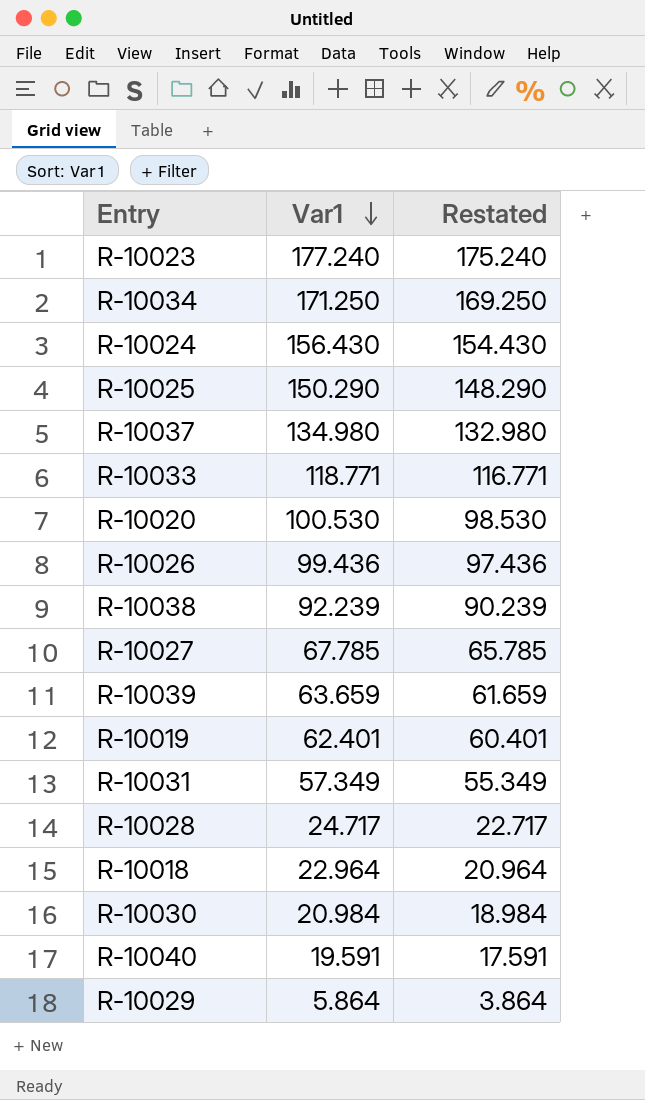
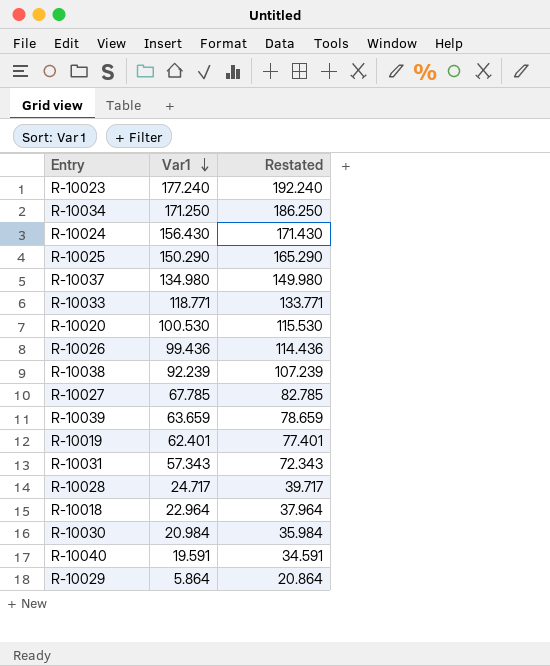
column Restated | formula: [Var1] - 2 -> [Var1] + 15
R-10031 | Var1: 57.349 -> 57.343

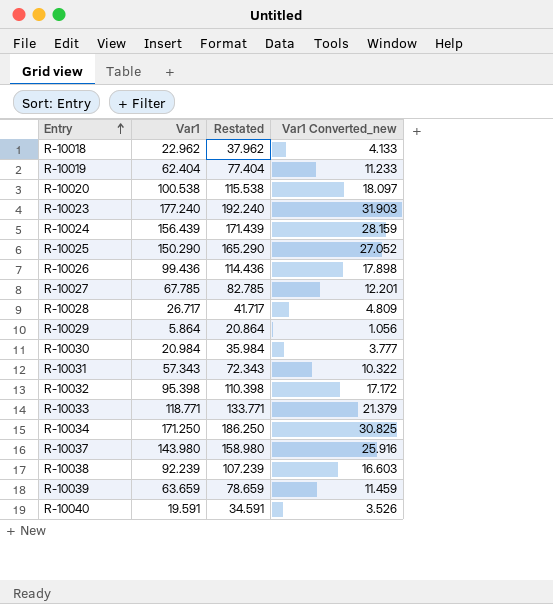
row order: Var1 descending -> Entry ascending
column Var1 Converted_new | formula: none -> [Var1] * 0.18
R-10018 | Var1: 22.964 -> 22.962
R-10018 | Restated: 37.964 -> 37.962
R-10019 | Var1: 62.401 -> 62.404
R-10019 | Restated: 77.401 -> 77.404
R-10020 | Var1: 100.530 -> 100.538
R-10020 | Restated: 115.530 -> 115.538
R-10024 | Var1: 156.430 -> 156.439
R-10024 | Restated: 171.430 -> 171.439
R-10028 | Var1: 24.717 -> 26.717
R-10028 | Restated: 39.717 -> 41.717
row R-10032: none -> 95.398 | 110.398 | 17.172
R-10037 | Var1: 134.980 -> 143.980
R-10037 | Restated: 149.980 -> 158.980

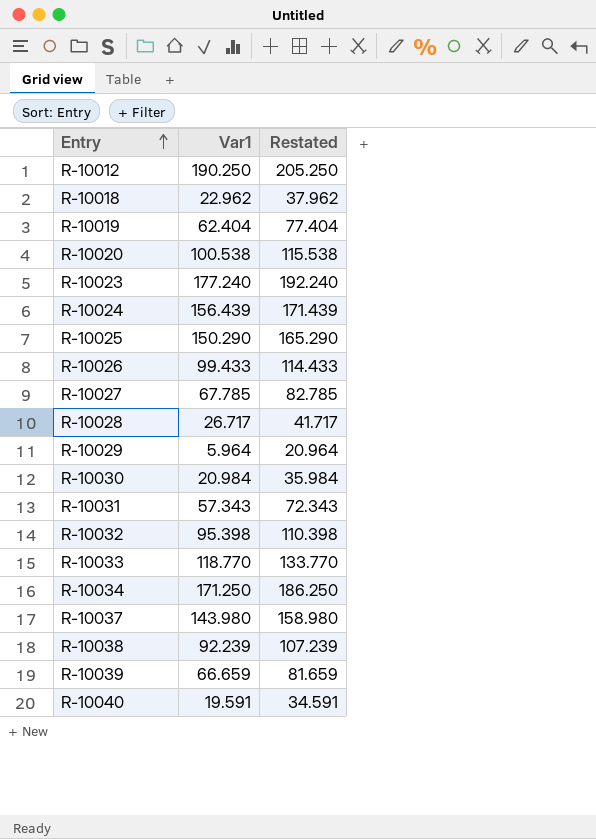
column Var1 Converted_new | formula: [Var1] * 0.18 -> none
row R-10012: none -> 190.250 | 205.250
R-10026 | Var1: 99.436 -> 99.433
R-10026 | Restated: 114.436 -> 114.433
R-10029 | Var1: 5.864 -> 5.964
R-10029 | Restated: 20.864 -> 20.964
R-10033 | Var1: 118.771 -> 118.770
R-10033 | Restated: 133.771 -> 133.770
R-10039 | Var1: 63.659 -> 66.659
R-10039 | Restated: 78.659 -> 81.659

